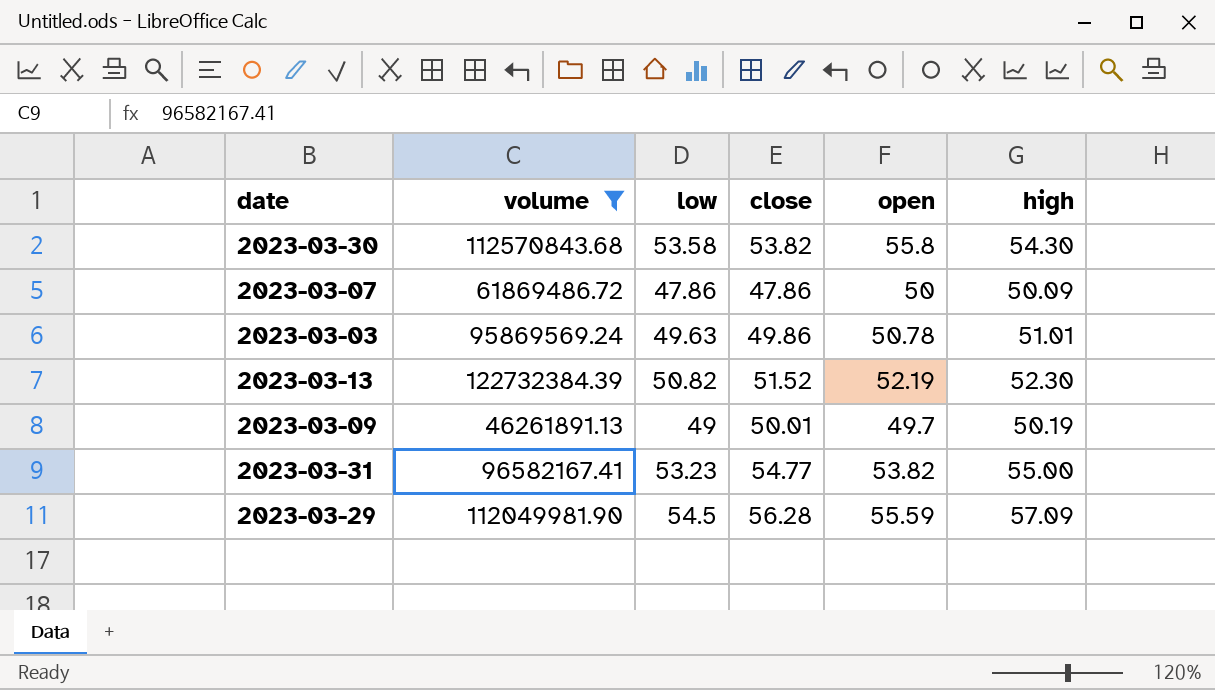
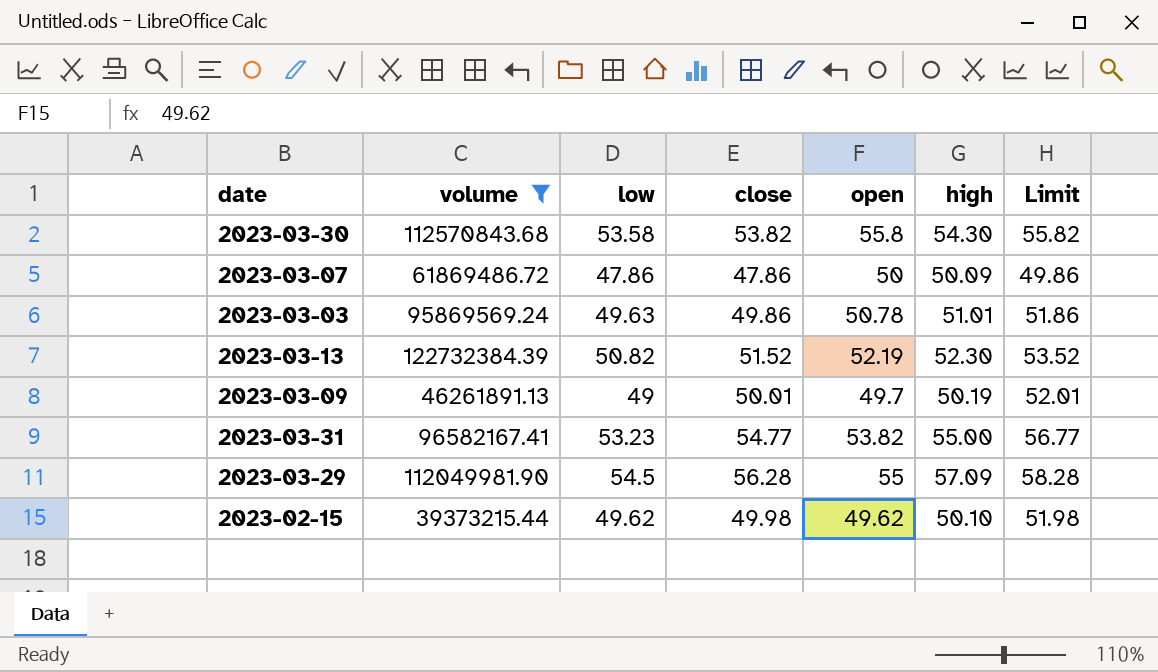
column Limit | formula: none -> [close] + 2
2023-03-29 | open: 55.59 -> 55
row 2023-02-15: none -> 39373215.44 | 49.62 | 49.98 | 49.62 | 50.10 | 51.98

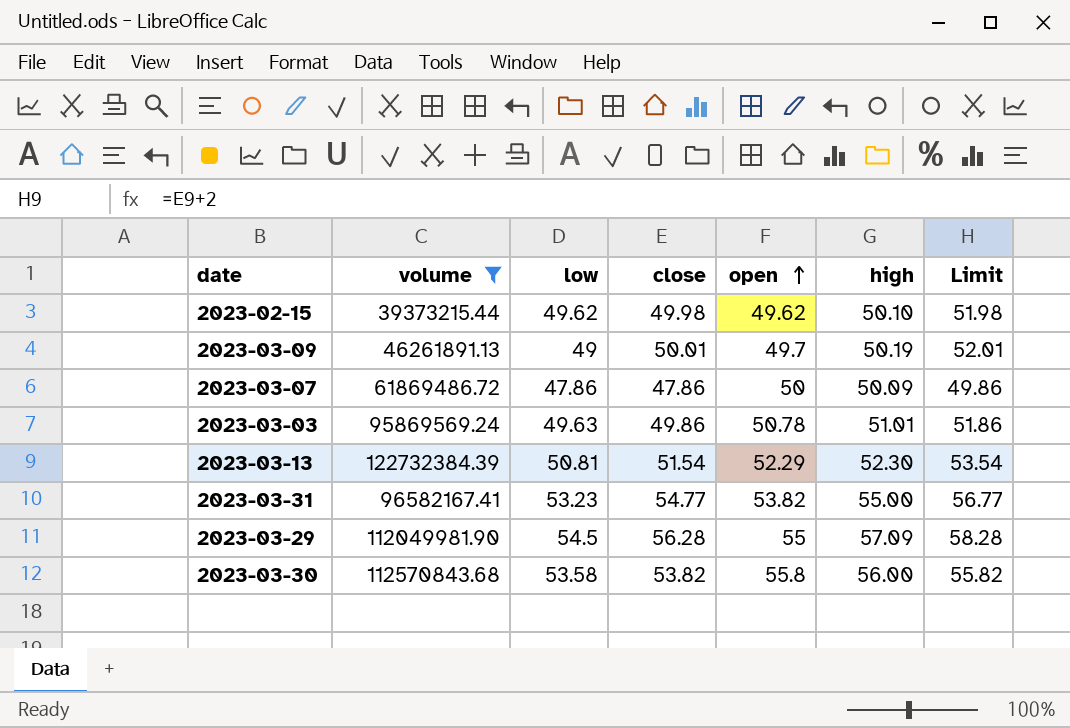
row order: none -> open ascending
2023-03-13 | low: 50.82 -> 50.81
2023-03-13 | close: 51.52 -> 51.54
2023-03-13 | open: 52.19 -> 52.29
2023-03-13 | Limit: 53.52 -> 53.54
2023-03-30 | high: 54.30 -> 56.00

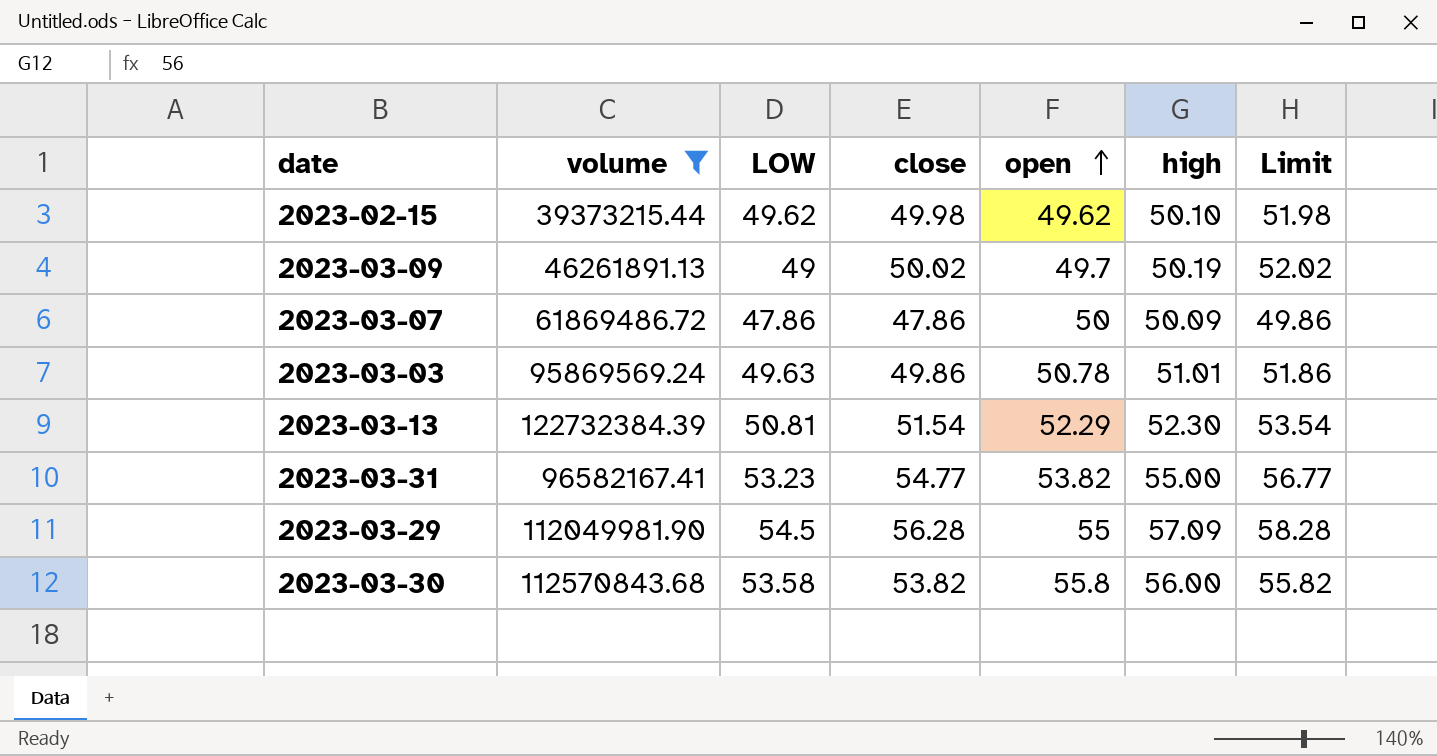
column name: low -> LOW
2023-03-09 | close: 50.01 -> 50.02
2023-03-09 | Limit: 52.01 -> 52.02

